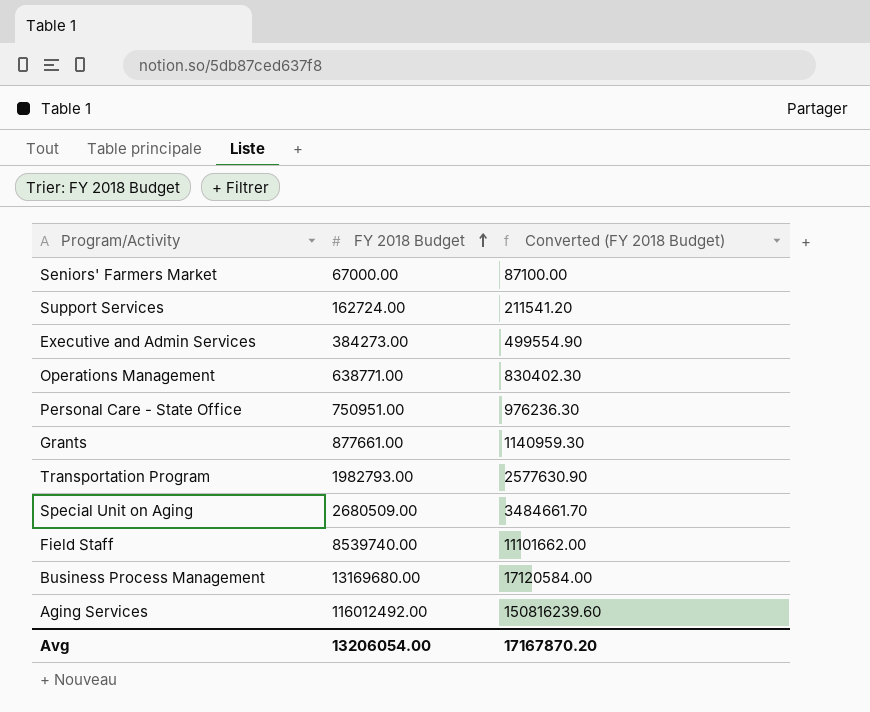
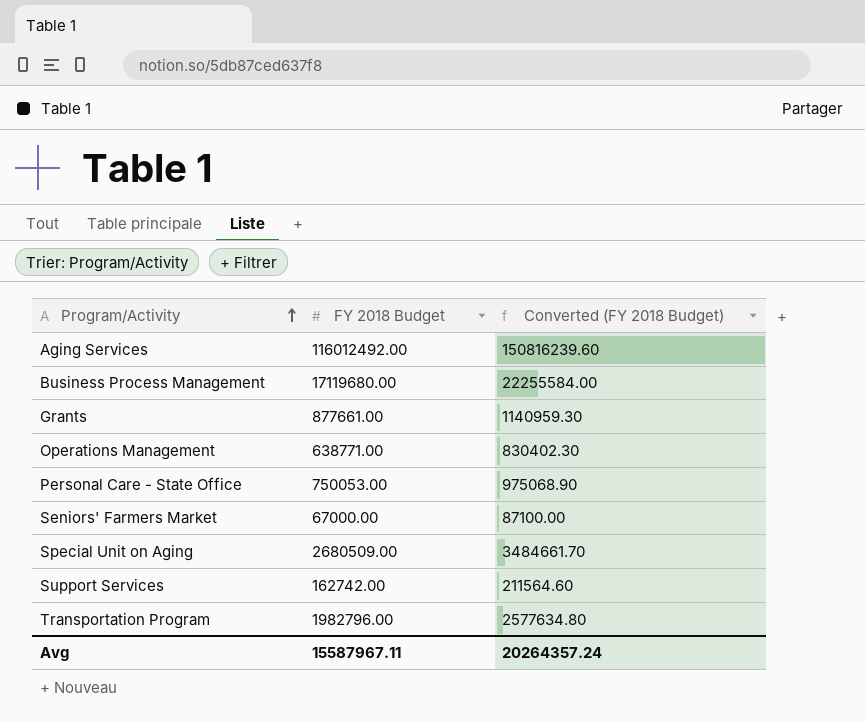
row order: FY 2018 Budget ascending -> Program/Activity ascending
row Executive and Admin Services: 384273.00 | 499554.90 -> none
row Field Staff: 8539740.00 | 11101662.00 -> none
Business Process Management | FY 2018 Budget: 13169680.00 -> 17119680.00
Business Process Management | Converted (FY 2018 Budget): 17120584.00 -> 22255584.00
Personal Care - State Office | FY 2018 Budget: 750951.00 -> 750053.00
Personal Care - State Office | Converted (FY 2018 Budget): 976236.30 -> 975068.90
Support Services | FY 2018 Budget: 162724.00 -> 162742.00
Support Services | Converted (FY 2018 Budget): 211541.20 -> 211564.60
Transportation Program | FY 2018 Budget: 1982793.00 -> 1982796.00
Transportation Program | Converted (FY 2018 Budget): 2577630.90 -> 2577634.80
Avg | FY 2018 Budget: 13206054.00 -> 15587967.11
Avg | Converted (FY 2018 Budget): 17167870.20 -> 20264357.24

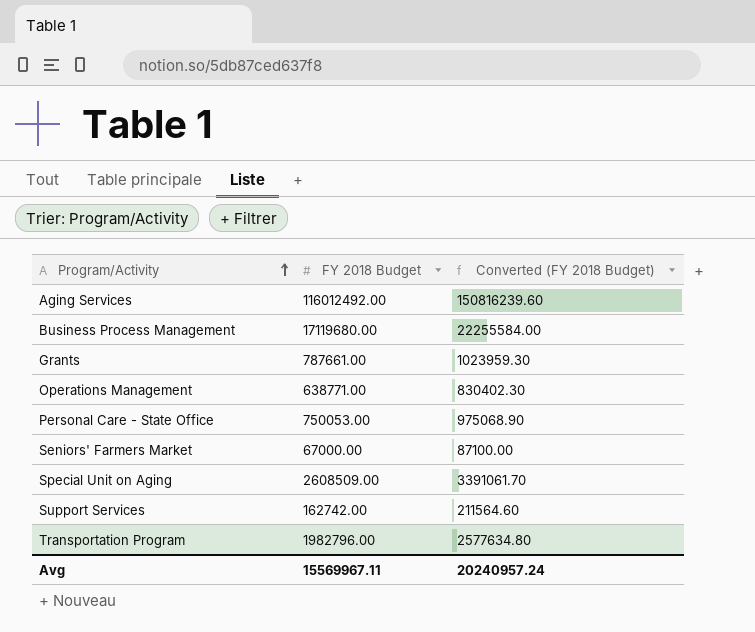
Grants | FY 2018 Budget: 877661.00 -> 787661.00
Grants | Converted (FY 2018 Budget): 1140959.30 -> 1023959.30
Special Unit on Aging | FY 2018 Budget: 2680509.00 -> 2608509.00
Special Unit on Aging | Converted (FY 2018 Budget): 3484661.70 -> 3391061.70
Avg | FY 2018 Budget: 15587967.11 -> 15569967.11
Avg | Converted (FY 2018 Budget): 20264357.24 -> 20240957.24

